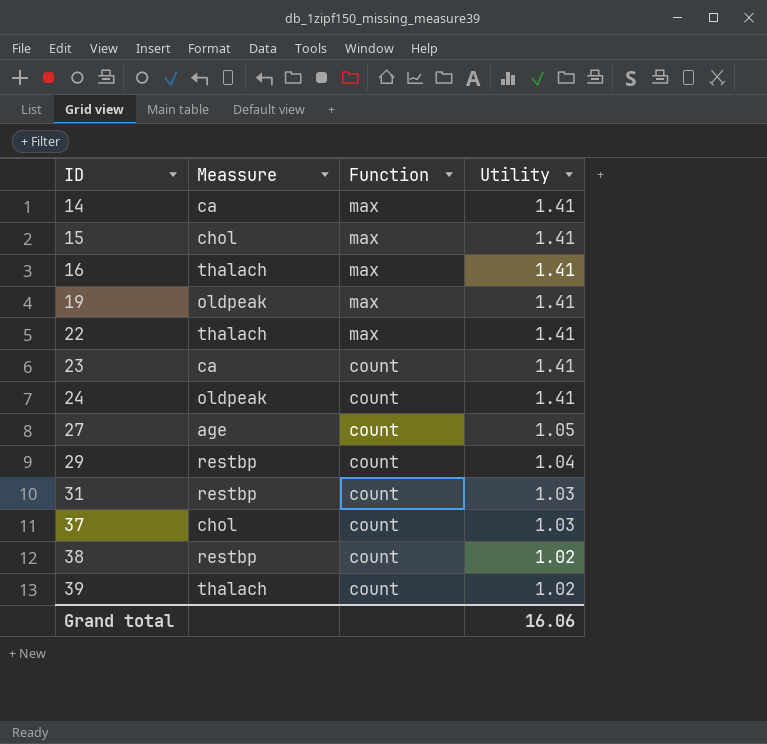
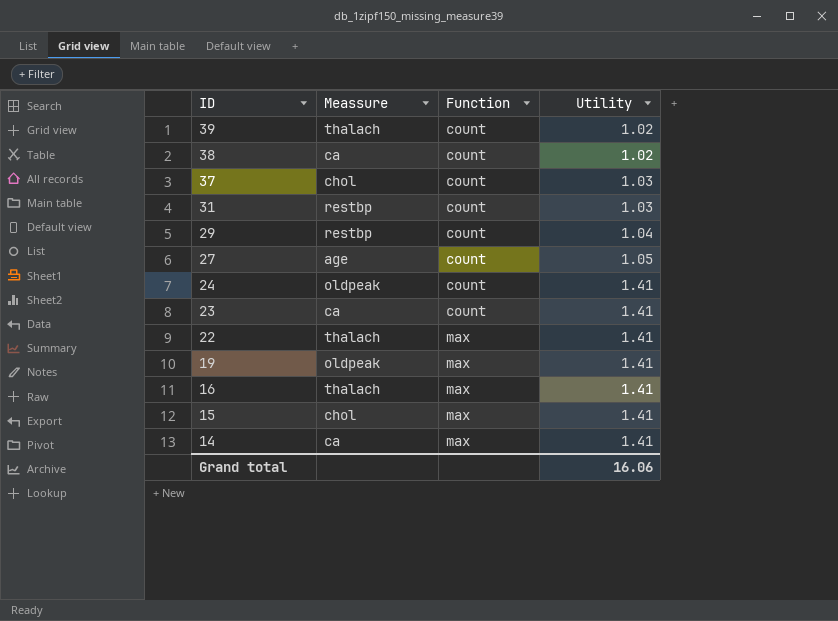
row order: ID ascending -> ID descending
38 | Meassure: restbp -> ca

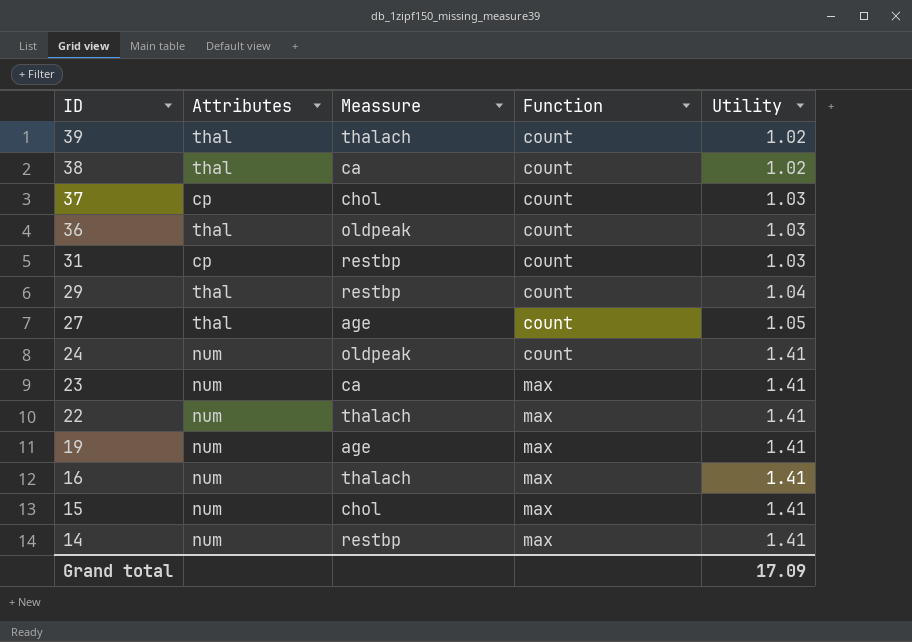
column Attributes | position: none -> 2
row 36: none -> thal | oldpeak | count | 1.03
23 | Function: count -> max
19 | Meassure: oldpeak -> age
14 | Meassure: ca -> restbp
Grand total | Utility: 16.06 -> 17.09

